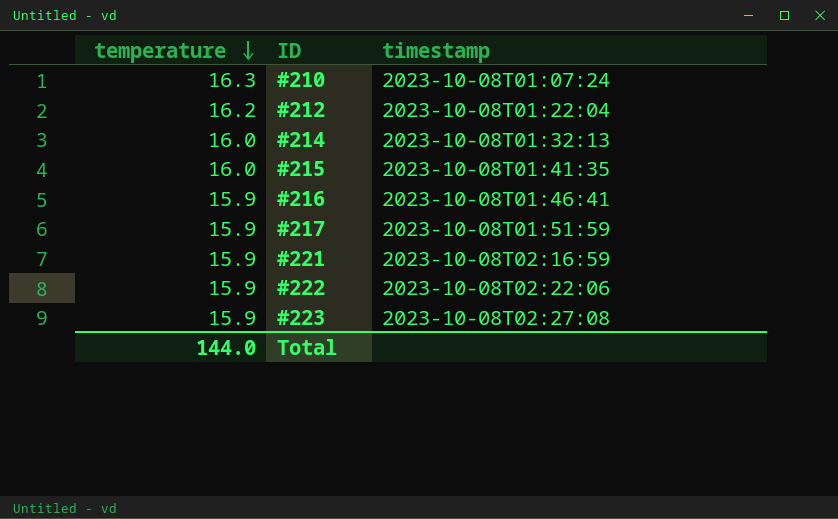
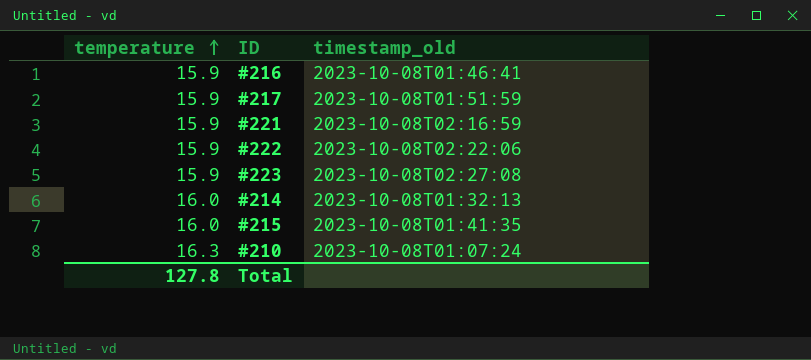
row order: temperature descending -> temperature ascending
column name: timestamp -> timestamp_old
row #212: 16.2 | 2023-10-08T01:22:04 -> none
Total | temperature: 144.0 -> 127.8

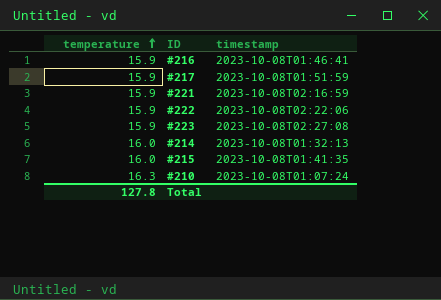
column name: timestamp_old -> timestamp

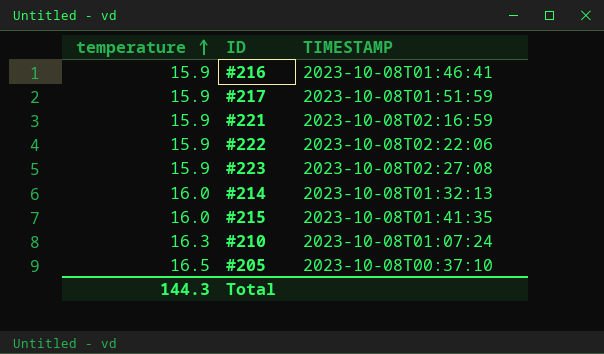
column name: timestamp -> TIMESTAMP
row #205: none -> 16.5 | 2023-10-08T00:37:10
Total | temperature: 127.8 -> 144.3

